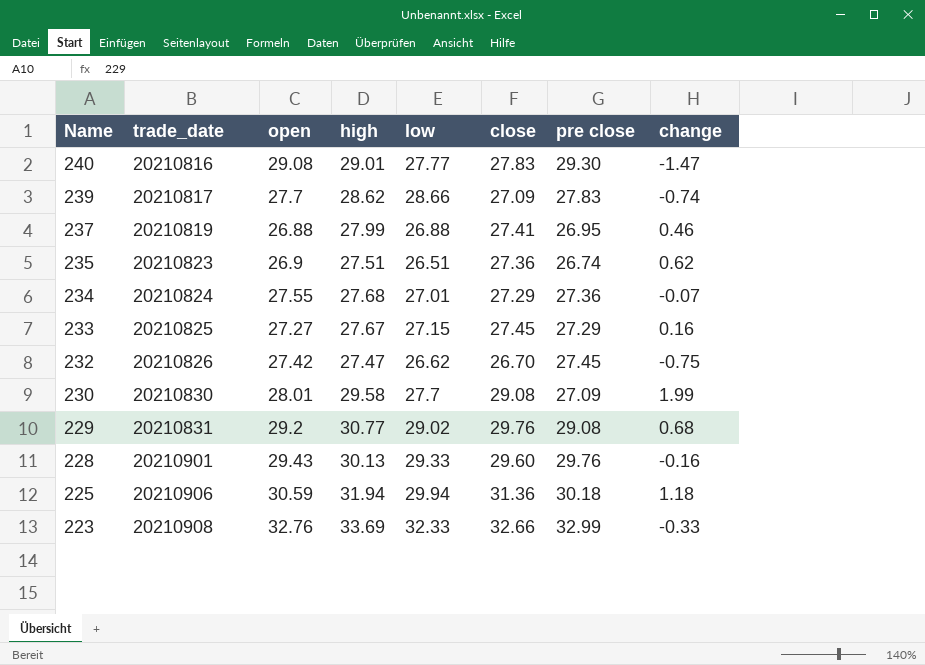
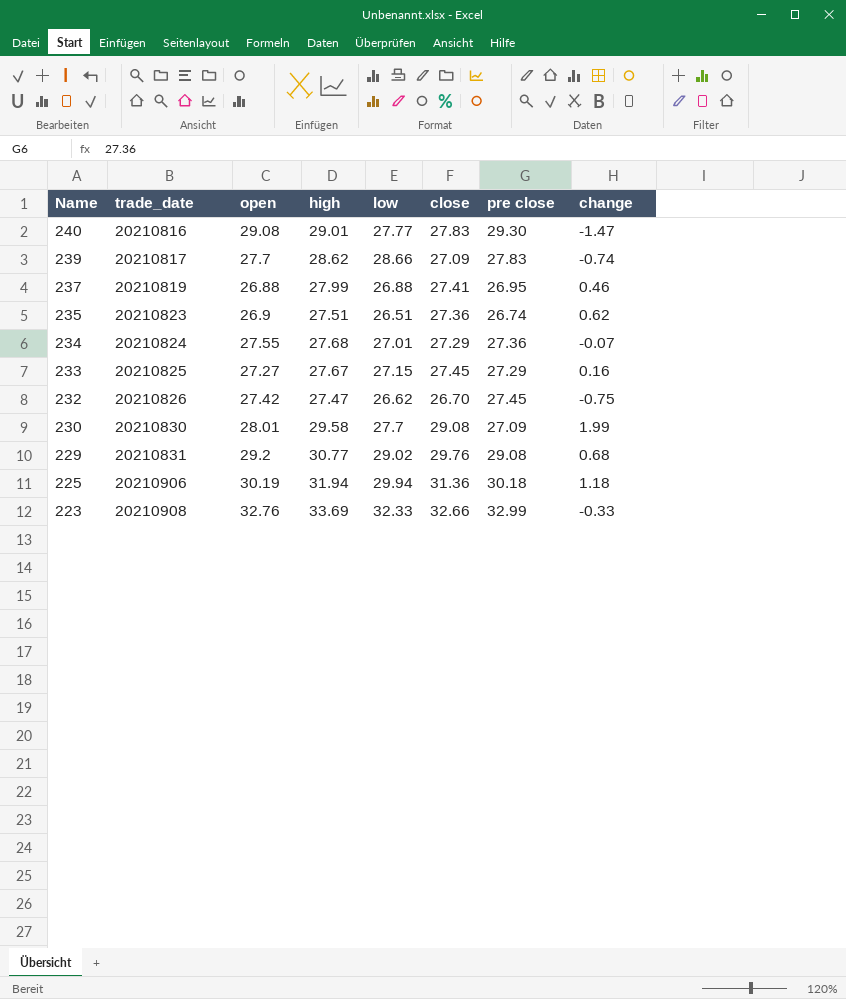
row 228: 20210901 | 29.43 | 30.13 | 29.33 | 29.60 | 29.76 | -0.16 -> none
225 | open: 30.59 -> 30.19

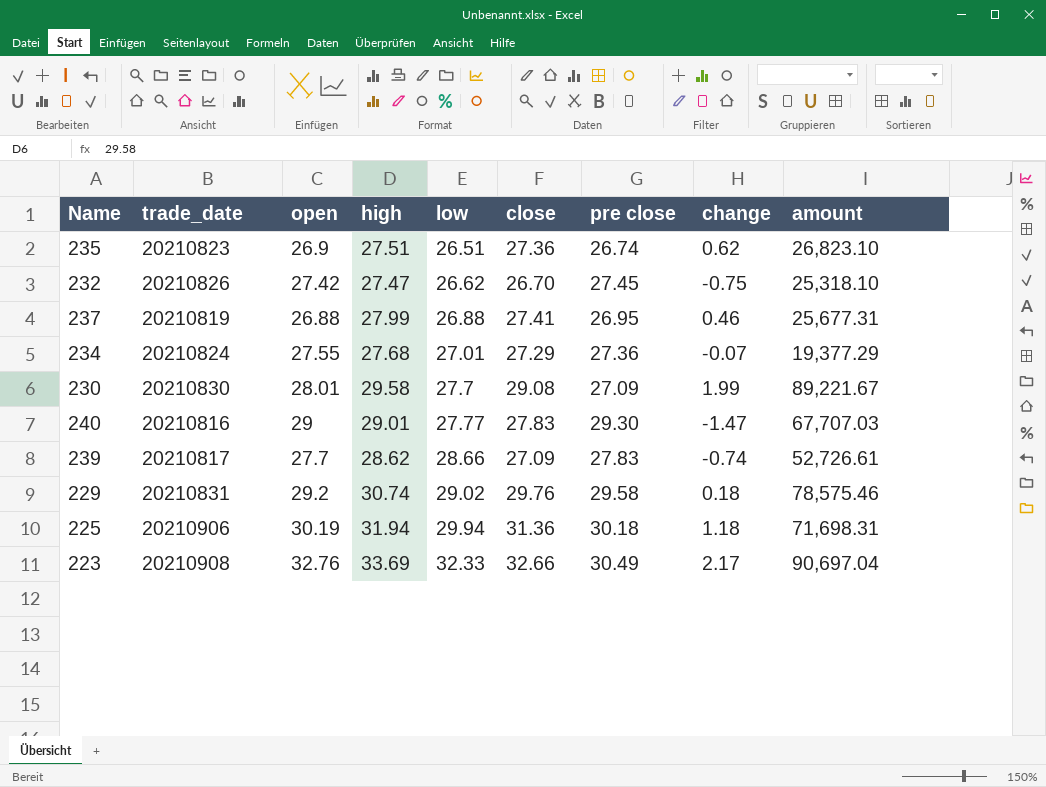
row order: Name descending -> low ascending
column amount | position: none -> 9
row 233: 20210825 | 27.27 | 27.67 | 27.15 | 27.45 | 27.29 | 0.16 -> none
240 | open: 29.08 -> 29
229 | high: 30.77 -> 30.74
229 | pre close: 29.08 -> 29.58
229 | change: 0.68 -> 0.18
223 | pre close: 32.99 -> 30.49
223 | change: -0.33 -> 2.17

